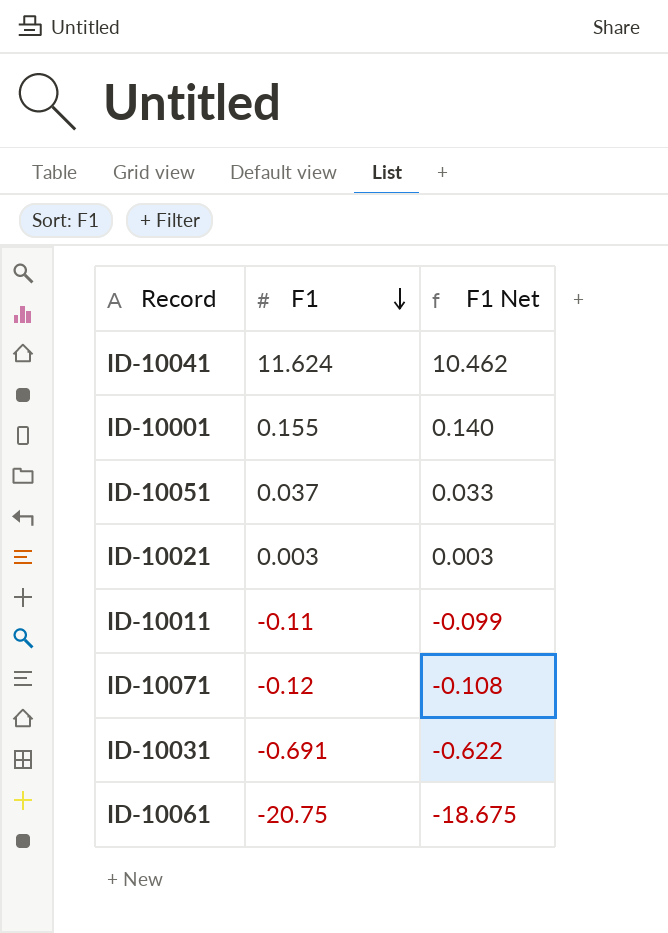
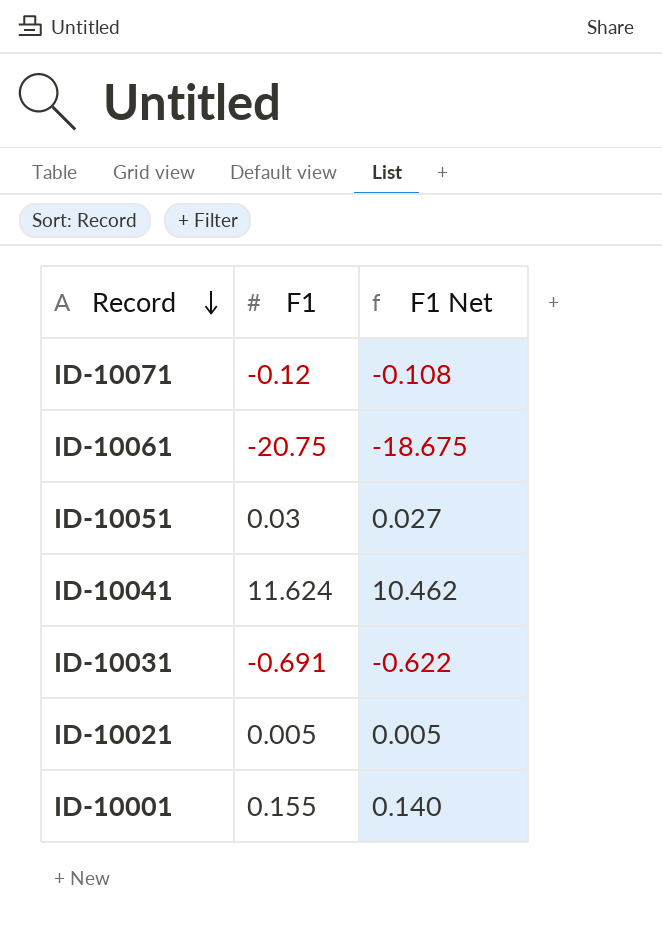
row order: F1 descending -> Record descending
row ID-10011: -0.11 | -0.099 -> none
ID-10051 | F1: 0.037 -> 0.03
ID-10051 | F1 Net: 0.033 -> 0.027
ID-10021 | F1: 0.003 -> 0.005
ID-10021 | F1 Net: 0.003 -> 0.005

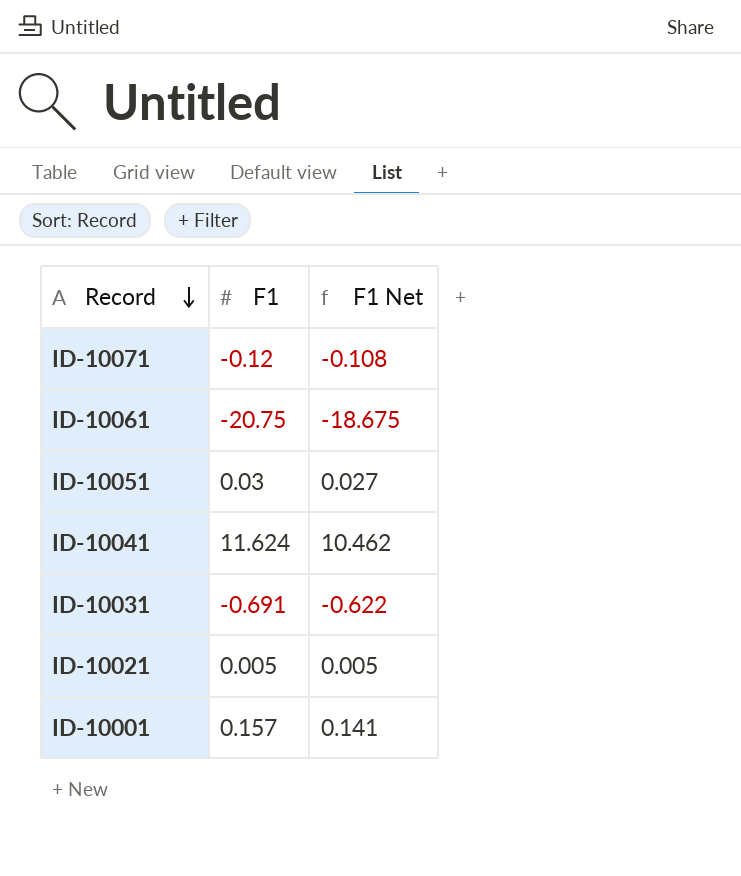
ID-10001 | F1: 0.155 -> 0.157
ID-10001 | F1 Net: 0.140 -> 0.141

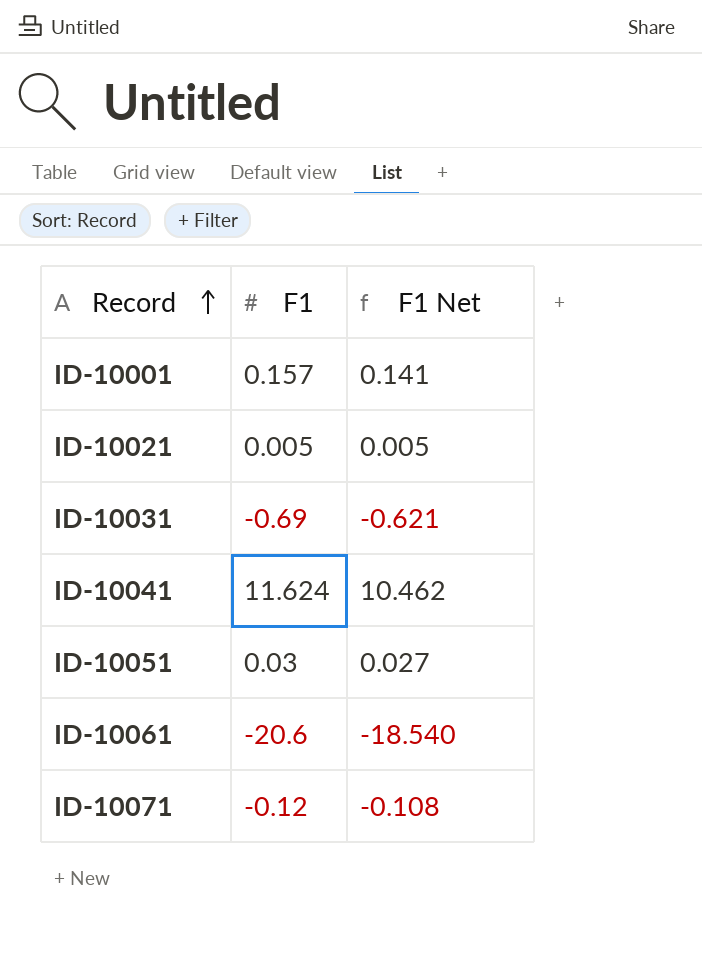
row order: Record descending -> Record ascending
ID-10031 | F1: -0.691 -> -0.69
ID-10031 | F1 Net: -0.622 -> -0.621
ID-10061 | F1: -20.75 -> -20.6
ID-10061 | F1 Net: -18.675 -> -18.540

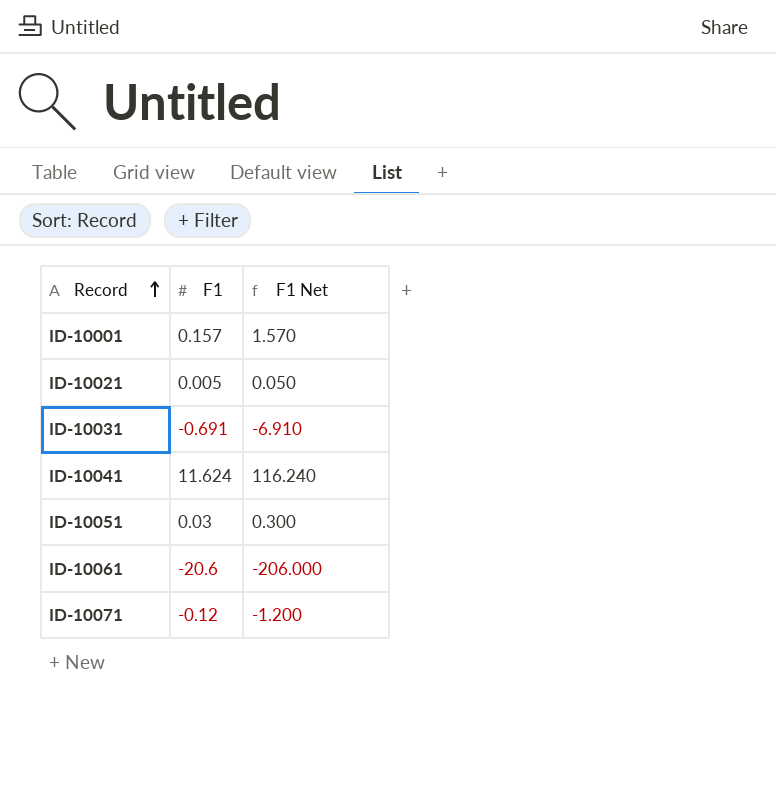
column F1 Net | formula: [F1] * 0.9 -> [F1] * 10
ID-10031 | F1: -0.69 -> -0.691

